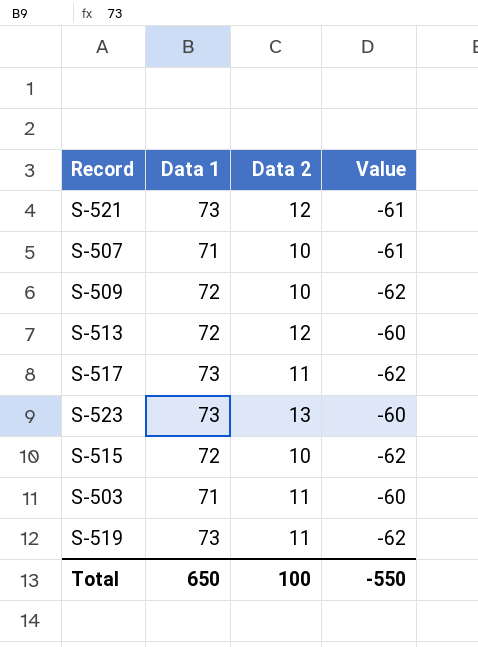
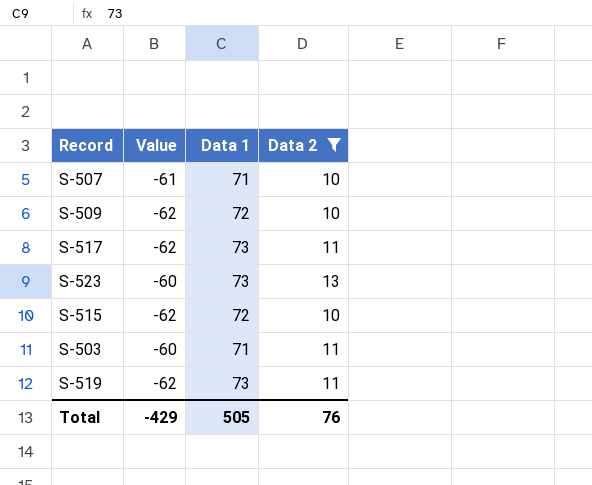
filter: none -> Data 2 != 12
column Value | position: 4 -> 2
Total | Value: -550 -> -429
Total | Data 1: 650 -> 505
Total | Data 2: 100 -> 76

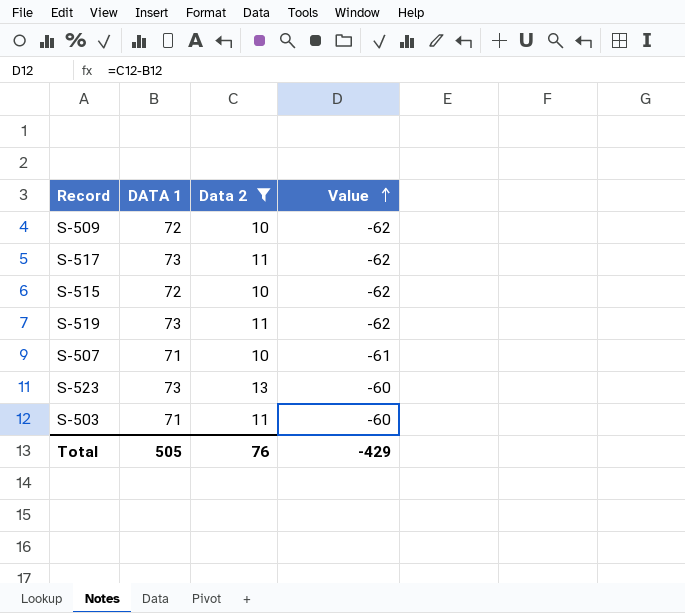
row order: none -> Value ascending
column name: Data 1 -> DATA 1
column Value | position: 2 -> 4

